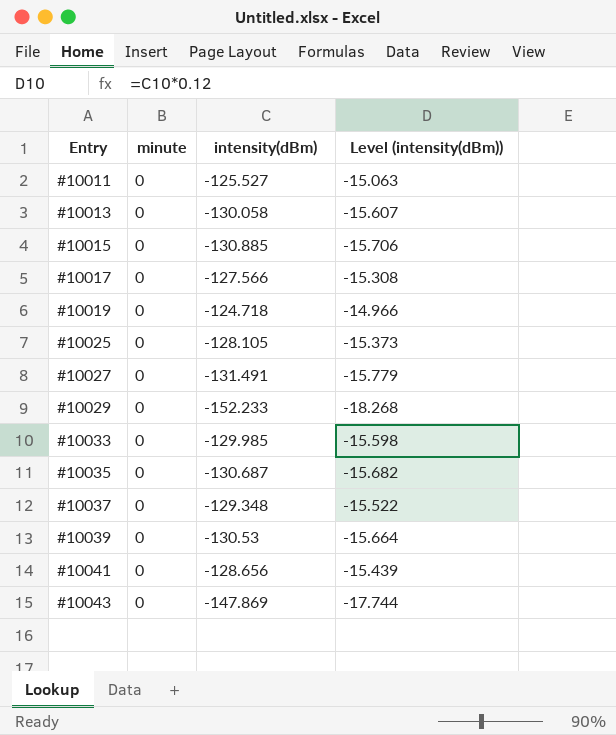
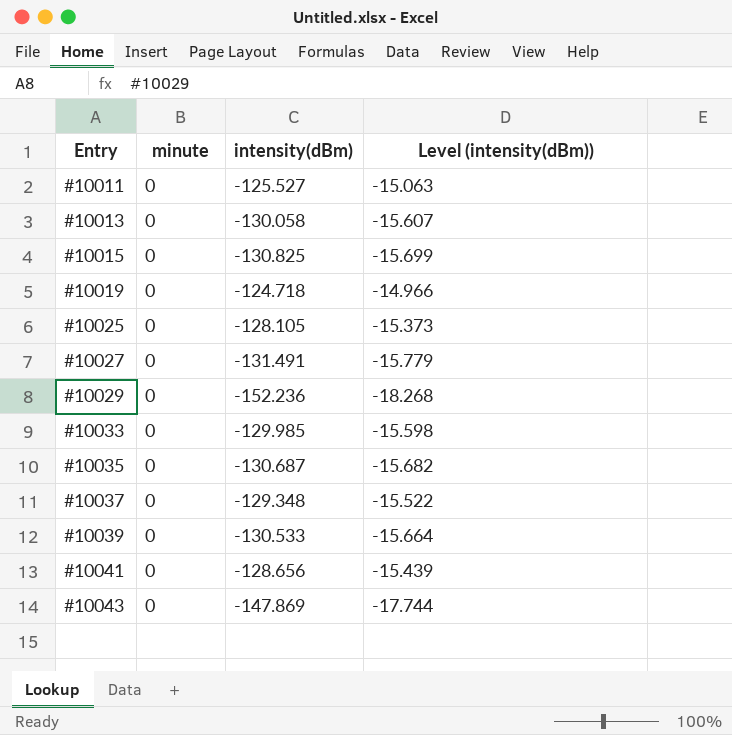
row #10017: 0 | -127.566 | -15.308 -> none
#10015 | intensity(dBm): -130.885 -> -130.825
#10015 | Level (intensity(dBm)): -15.706 -> -15.699
#10029 | intensity(dBm): -152.233 -> -152.236
#10039 | intensity(dBm): -130.53 -> -130.533

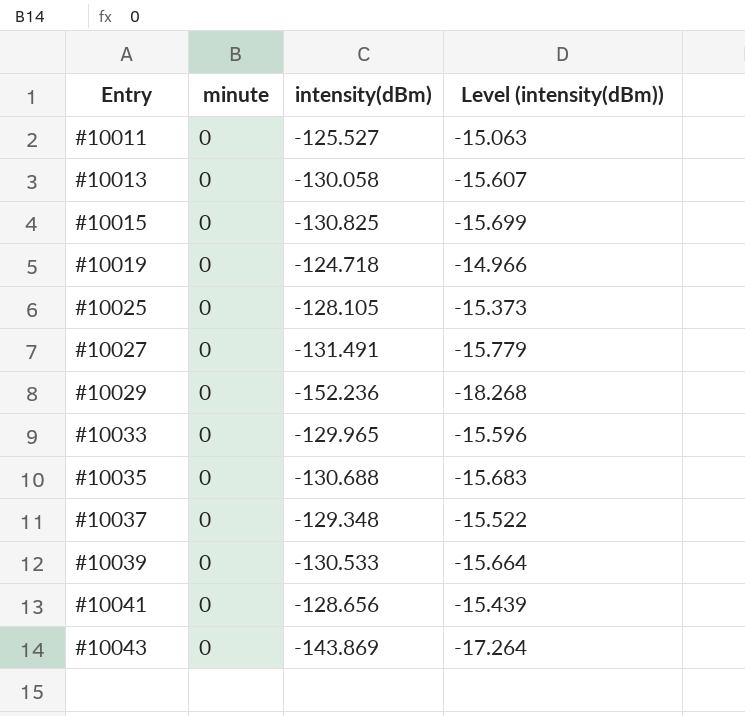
#10033 | intensity(dBm): -129.985 -> -129.965
#10033 | Level (intensity(dBm)): -15.598 -> -15.596
#10035 | intensity(dBm): -130.687 -> -130.688
#10035 | Level (intensity(dBm)): -15.682 -> -15.683
#10043 | intensity(dBm): -147.869 -> -143.869
#10043 | Level (intensity(dBm)): -17.744 -> -17.264

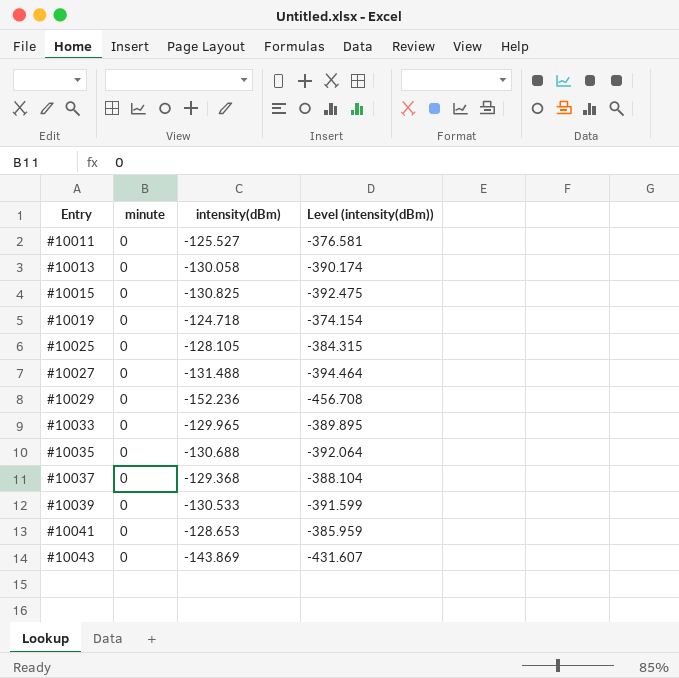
column Level (intensity(dBm)) | formula: [intensity(dBm)] * 0.12 -> [intensity(dBm)] * 3
#10027 | intensity(dBm): -131.491 -> -131.488
#10037 | intensity(dBm): -129.348 -> -129.368
#10041 | intensity(dBm): -128.656 -> -128.653

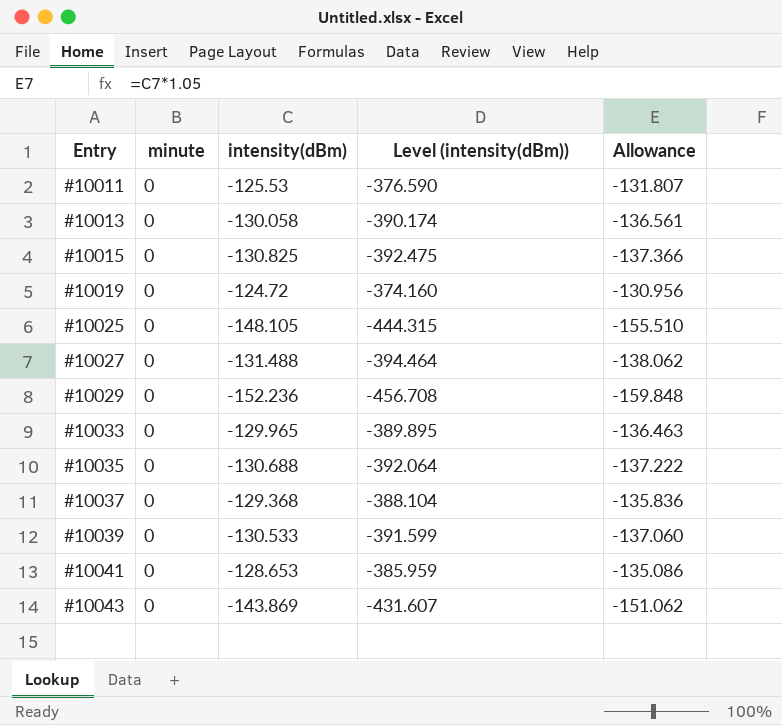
column Allowance | formula: none -> [intensity(dBm)] * 1.05
#10011 | intensity(dBm): -125.527 -> -125.53
#10011 | Level (intensity(dBm)): -376.581 -> -376.590
#10019 | intensity(dBm): -124.718 -> -124.72
#10019 | Level (intensity(dBm)): -374.154 -> -374.160
#10025 | intensity(dBm): -128.105 -> -148.105
#10025 | Level (intensity(dBm)): -384.315 -> -444.315

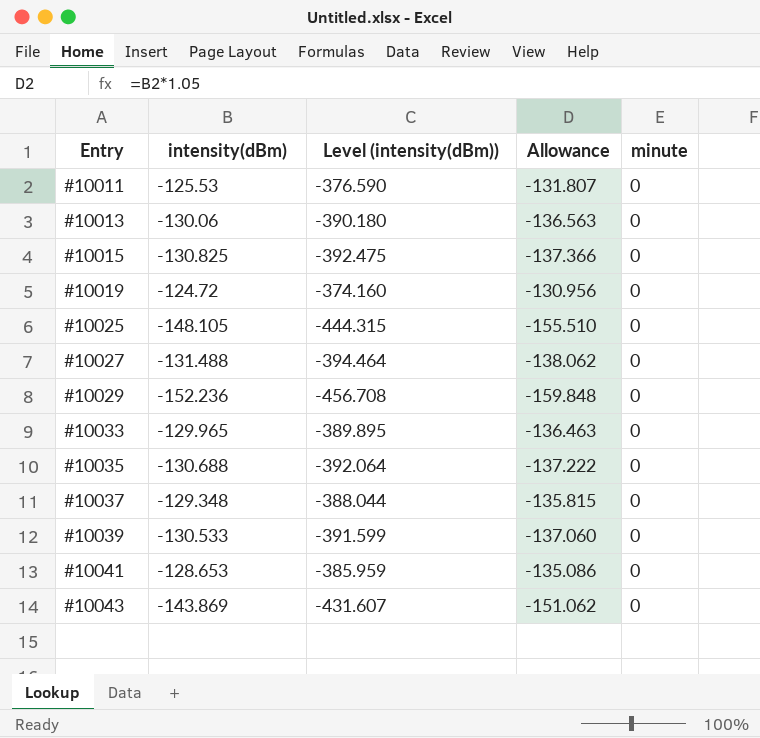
column minute | position: 2 -> 5
#10013 | intensity(dBm): -130.058 -> -130.06
#10013 | Level (intensity(dBm)): -390.174 -> -390.180
#10013 | Allowance: -136.561 -> -136.563
#10037 | intensity(dBm): -129.368 -> -129.348
#10037 | Level (intensity(dBm)): -388.104 -> -388.044
#10037 | Allowance: -135.836 -> -135.815

